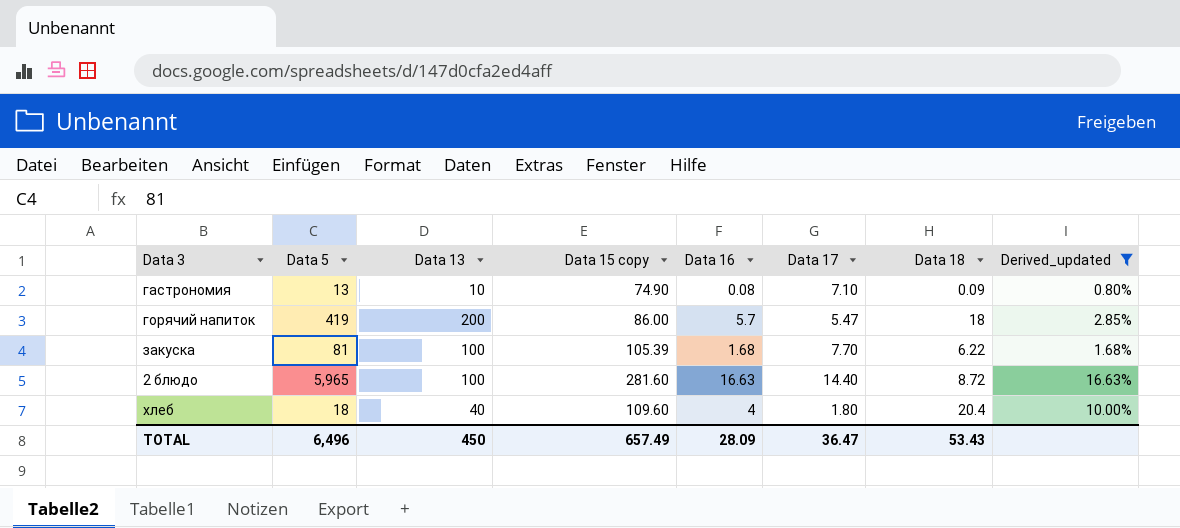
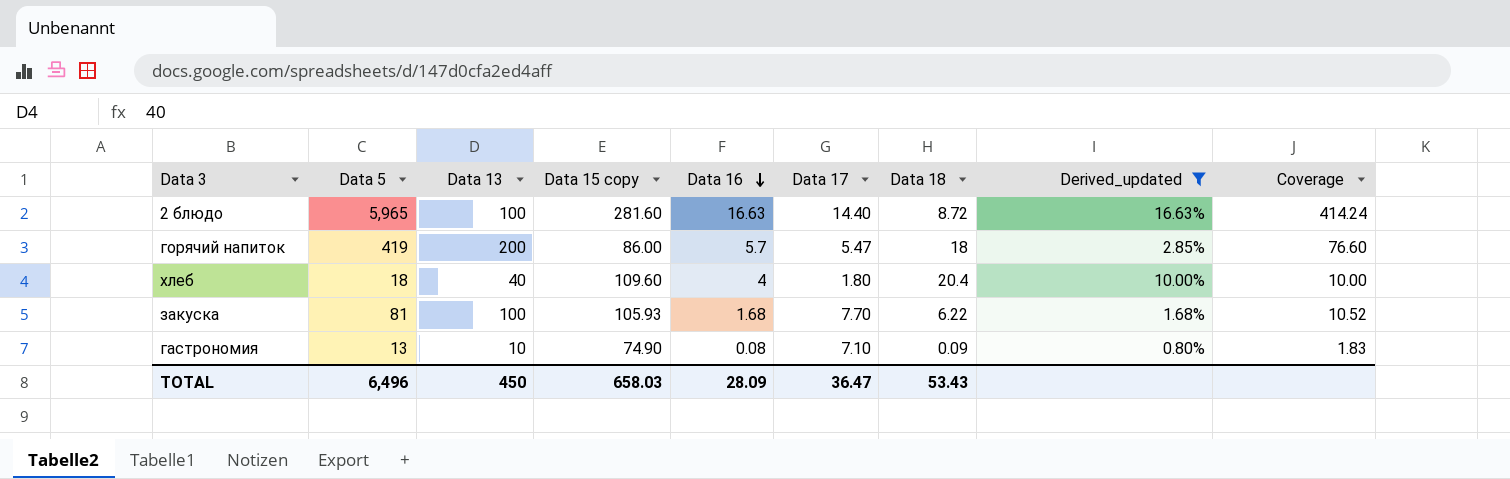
row order: none -> Data 16 descending
column Coverage | formula: none -> [Data 5] / [Data 17]
закуска | Data 15 copy: 105.39 -> 105.93
TOTAL | Data 15 copy: 657.49 -> 658.03

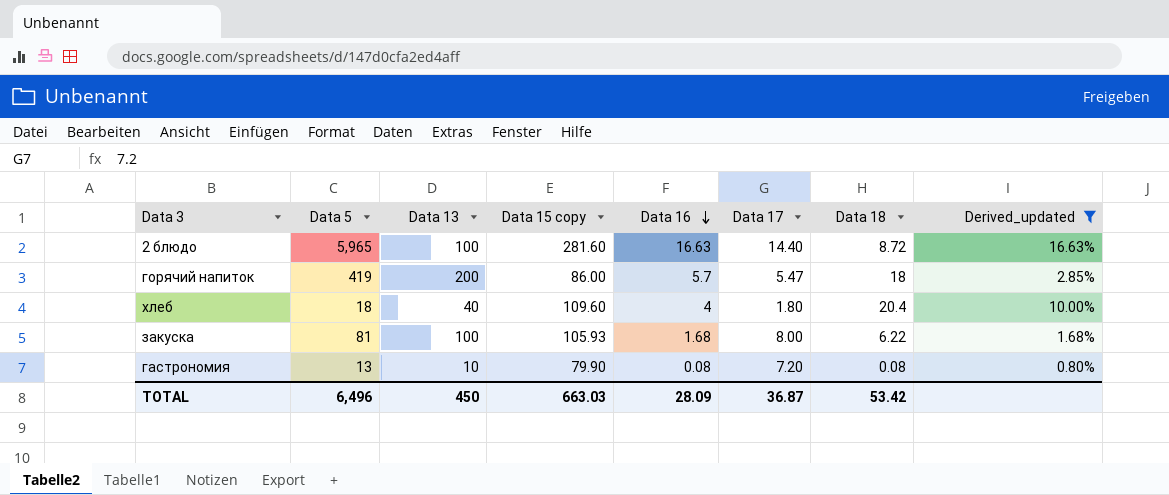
column Coverage | formula: [Data 5] / [Data 17] -> none
закуска | Data 17: 7.70 -> 8.00
гастрономия | Data 15 copy: 74.90 -> 79.90
гастрономия | Data 17: 7.10 -> 7.20
гастрономия | Data 18: 0.09 -> 0.08
TOTAL | Data 15 copy: 658.03 -> 663.03
TOTAL | Data 17: 36.47 -> 36.87
TOTAL | Data 18: 53.43 -> 53.42

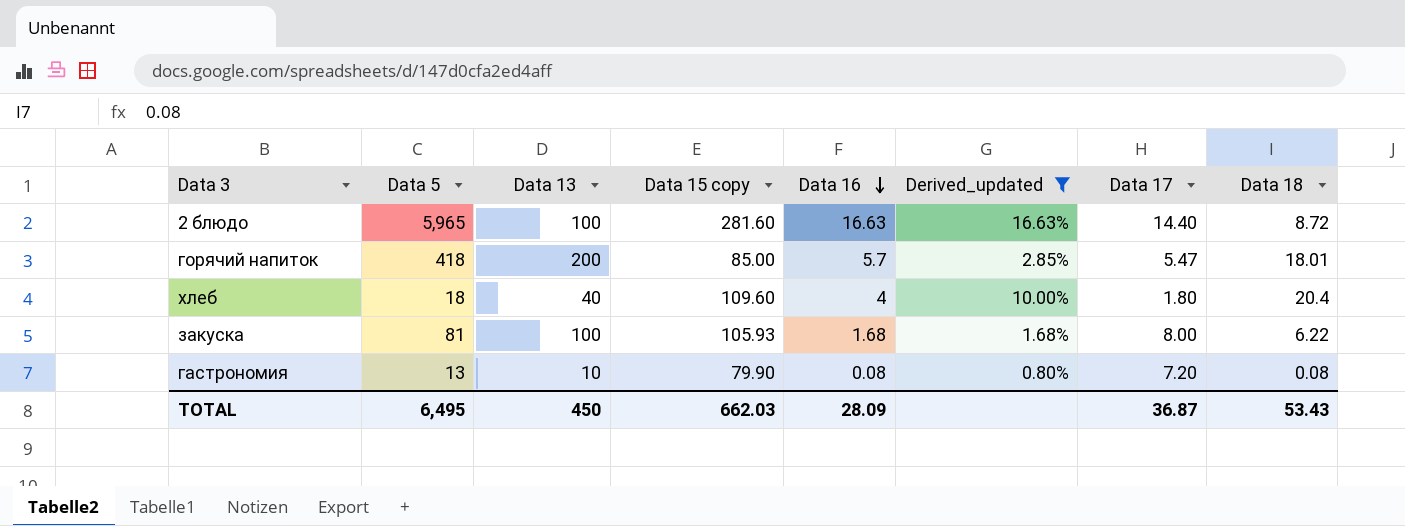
column Derived_updated | position: 8 -> 6
горячий напиток | Data 5: 419 -> 418
горячий напиток | Data 15 copy: 86.00 -> 85.00
горячий напиток | Data 18: 18 -> 18.01
TOTAL | Data 5: 6,496 -> 6,495
TOTAL | Data 15 copy: 663.03 -> 662.03
TOTAL | Data 18: 53.42 -> 53.43

